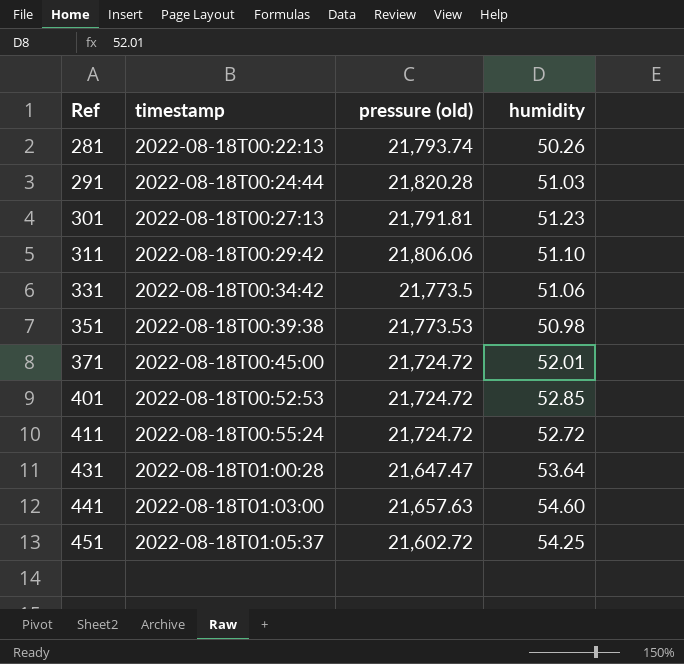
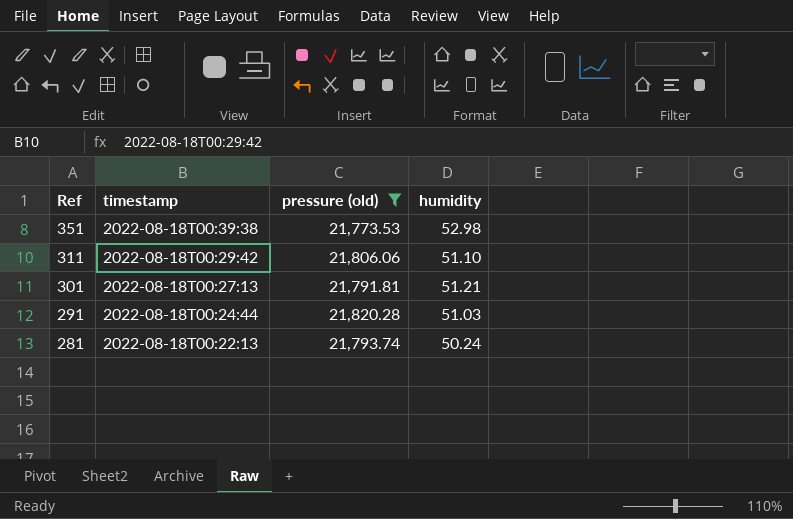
filter: none -> pressure (old) >= 21,773.53
row order: Ref ascending -> Ref descending
351 | humidity: 50.98 -> 52.98
301 | humidity: 51.23 -> 51.21
281 | humidity: 50.26 -> 50.24

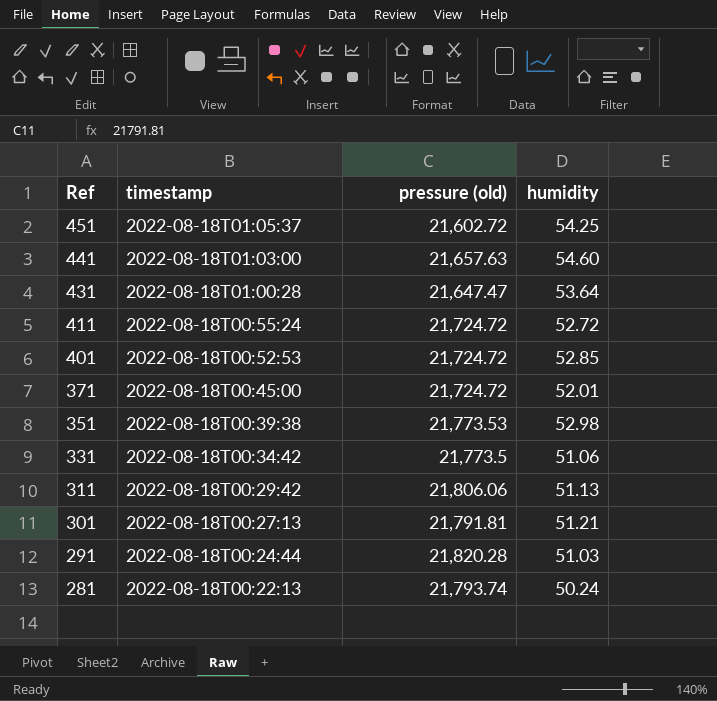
filter: pressure (old) >= 21,773.53 -> none
311 | humidity: 51.10 -> 51.13

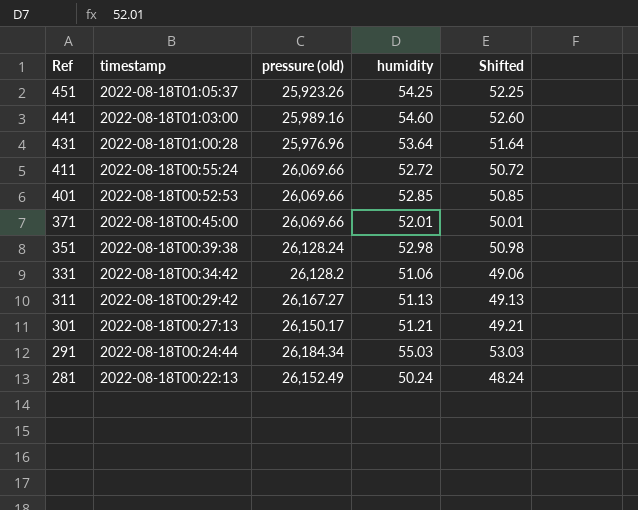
column Shifted | formula: none -> [humidity] - 2
451 | pressure (old): 21,602.72 -> 25,923.26
441 | pressure (old): 21,657.63 -> 25,989.16
431 | pressure (old): 21,647.47 -> 25,976.96
411 | pressure (old): 21,724.72 -> 26,069.66
401 | pressure (old): 21,724.72 -> 26,069.66
371 | pressure (old): 21,724.72 -> 26,069.66
351 | pressure (old): 21,773.53 -> 26,128.24
331 | pressure (old): 21,773.5 -> 26,128.2
311 | pressure (old): 21,806.06 -> 26,167.27
301 | pressure (old): 21,791.81 -> 26,150.17
291 | pressure (old): 21,820.28 -> 26,184.34
291 | humidity: 51.03 -> 55.03
281 | pressure (old): 21,793.74 -> 26,152.49

